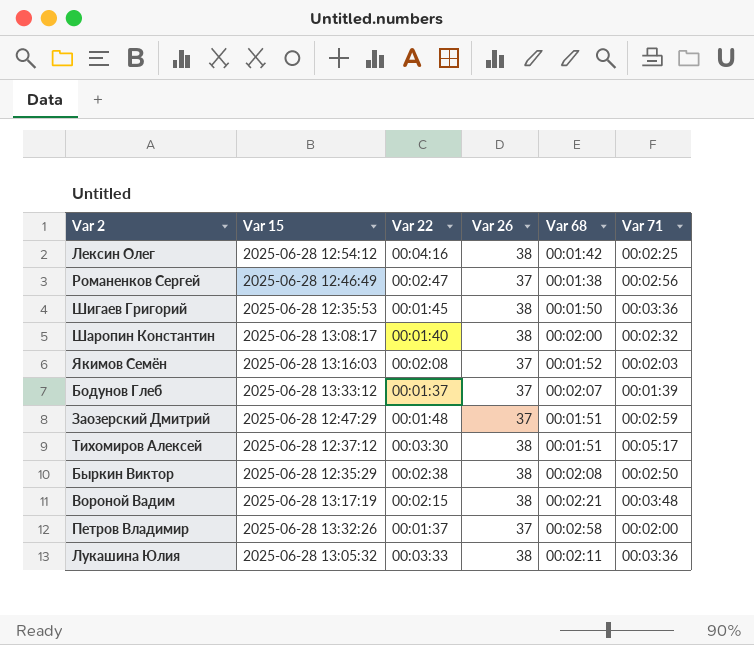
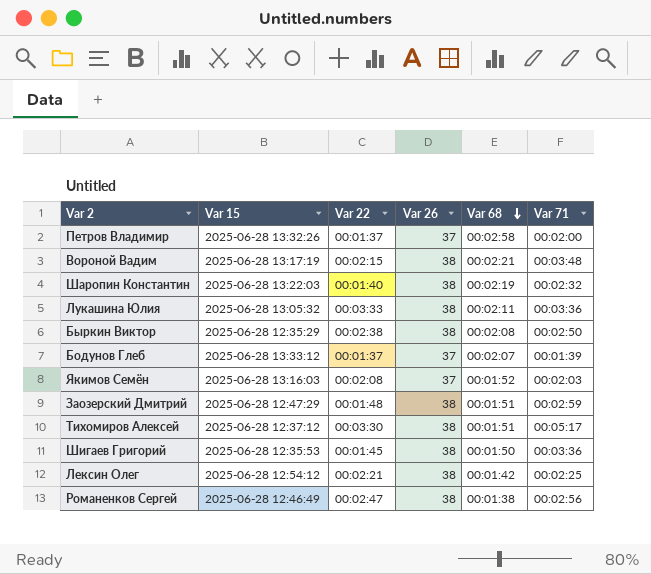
row order: none -> Var 68 descending
Шаропин Константин | Var 15: 2025-06-28 13:08:17 -> 2025-06-28 13:22:03
Шаропин Константин | Var 68: 00:02:00 -> 00:02:19
Заозерский Дмитрий | Var 26: 37 -> 38
Лексин Олег | Var 22: 00:04:16 -> 00:02:21
Романенков Сергей | Var 26: 37 -> 38

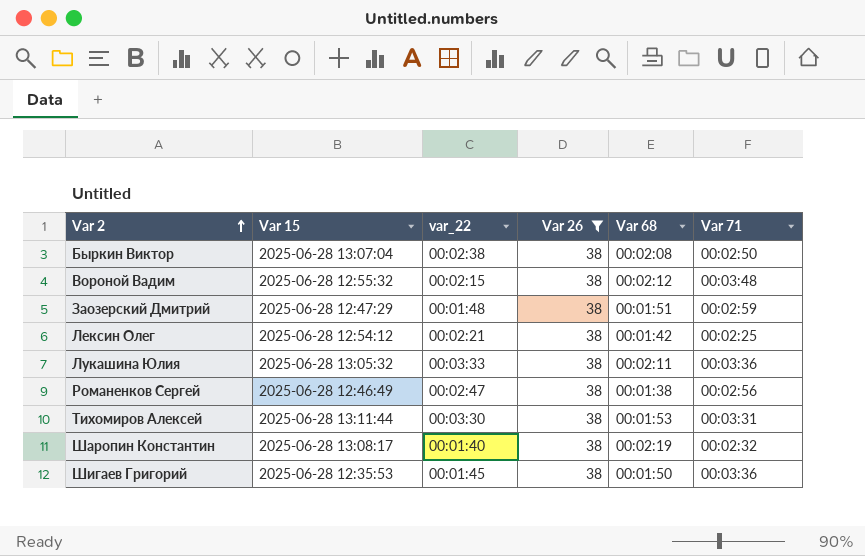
filter: none -> Var 26 = 38
row order: Var 68 descending -> Var 2 ascending
column name: Var 22 -> var_22
Быркин Виктор | Var 15: 2025-06-28 12:35:29 -> 2025-06-28 13:07:04
Вороной Вадим | Var 15: 2025-06-28 13:17:19 -> 2025-06-28 12:55:32
Вороной Вадим | Var 68: 00:02:21 -> 00:02:12
Тихомиров Алексей | Var 15: 2025-06-28 12:37:12 -> 2025-06-28 13:11:44
Тихомиров Алексей | Var 68: 00:01:51 -> 00:01:53
Тихомиров Алексей | Var 71: 00:05:17 -> 00:03:31
Шаропин Константин | Var 15: 2025-06-28 13:22:03 -> 2025-06-28 13:08:17

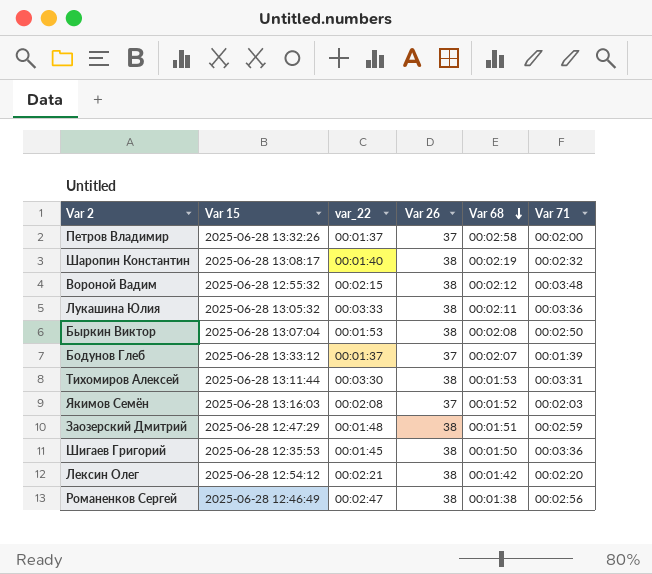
filter: Var 26 = 38 -> none
row order: Var 2 ascending -> Var 68 descending
Быркин Виктор | var_22: 00:02:38 -> 00:01:53
Лексин Олег | Var 71: 00:02:25 -> 00:02:20

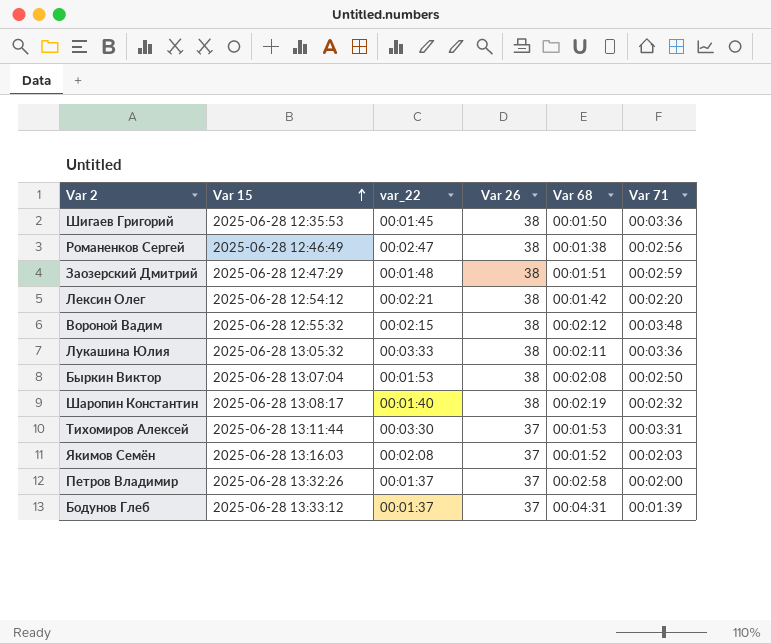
row order: Var 68 descending -> Var 15 ascending
Тихомиров Алексей | Var 26: 38 -> 37
Бодунов Глеб | Var 68: 00:02:07 -> 00:04:31

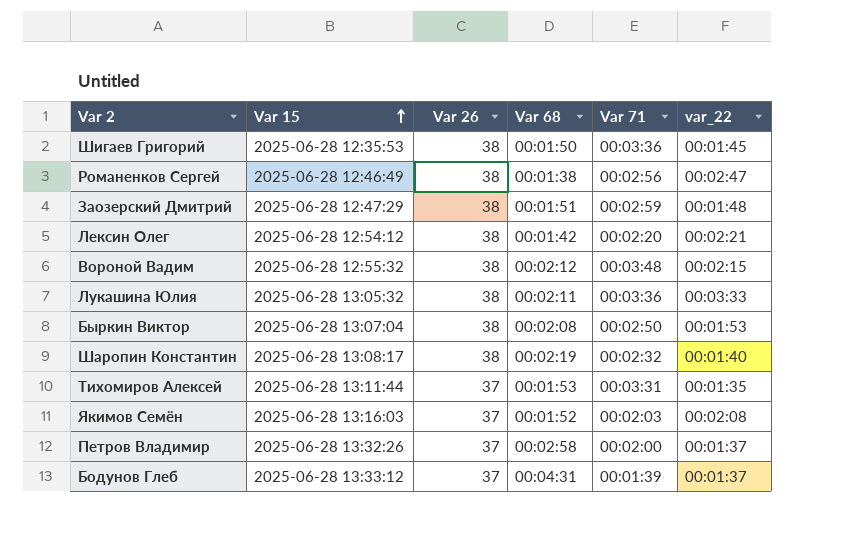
column var_22 | position: 3 -> 6
Тихомиров Алексей | var_22: 00:03:30 -> 00:01:35

